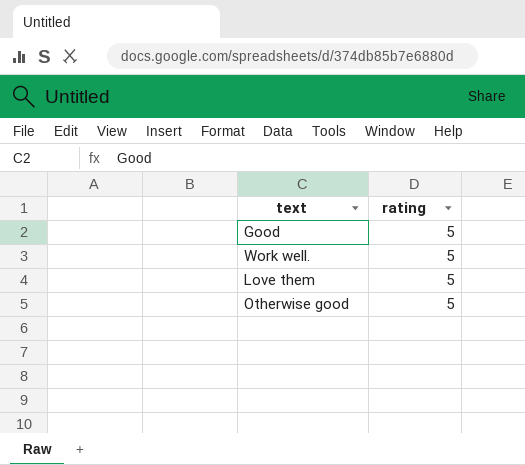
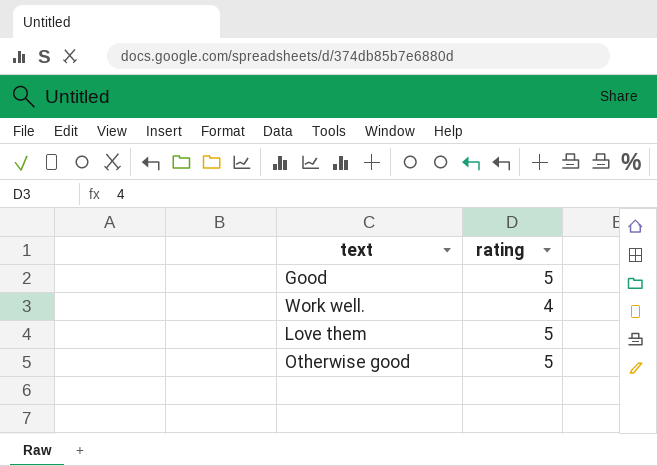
Work well. | rating: 5 -> 4

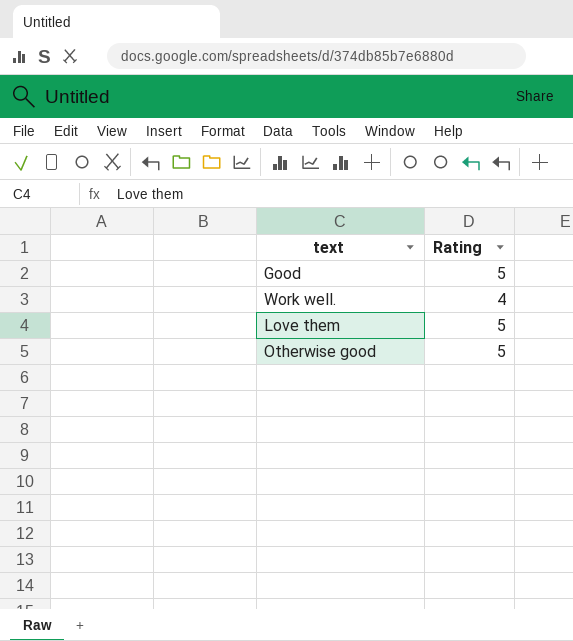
column name: rating -> Rating

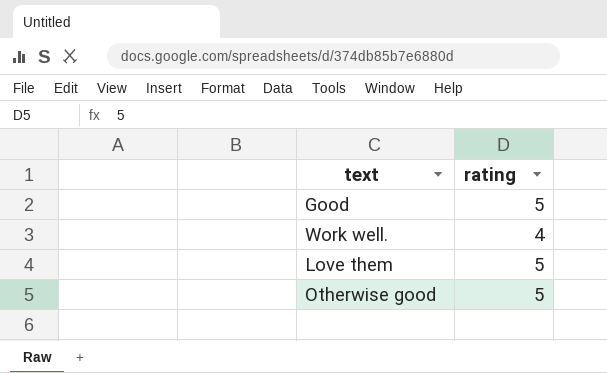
column name: Rating -> rating

